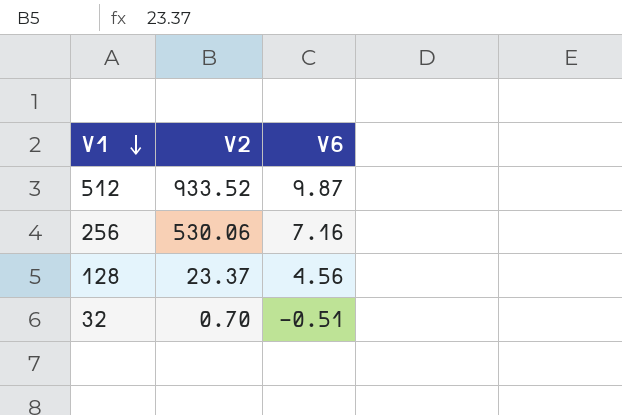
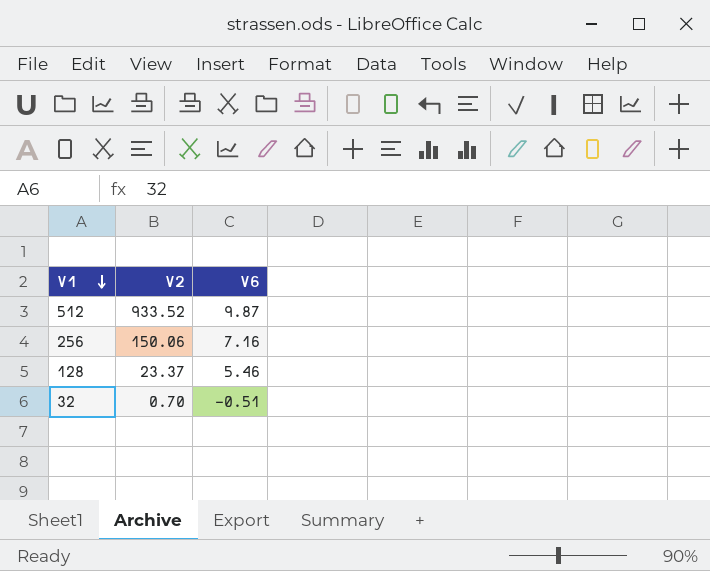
256 | V2: 530.06 -> 150.06
128 | V6: 4.56 -> 5.46

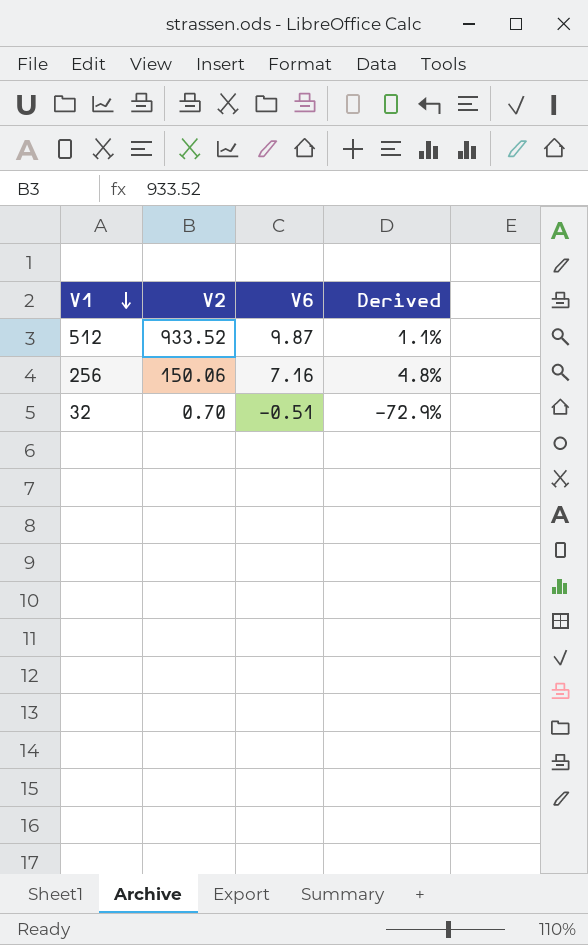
column Derived | formula: none -> [V6] / [V2]
row 128: 23.37 | 5.46 -> none

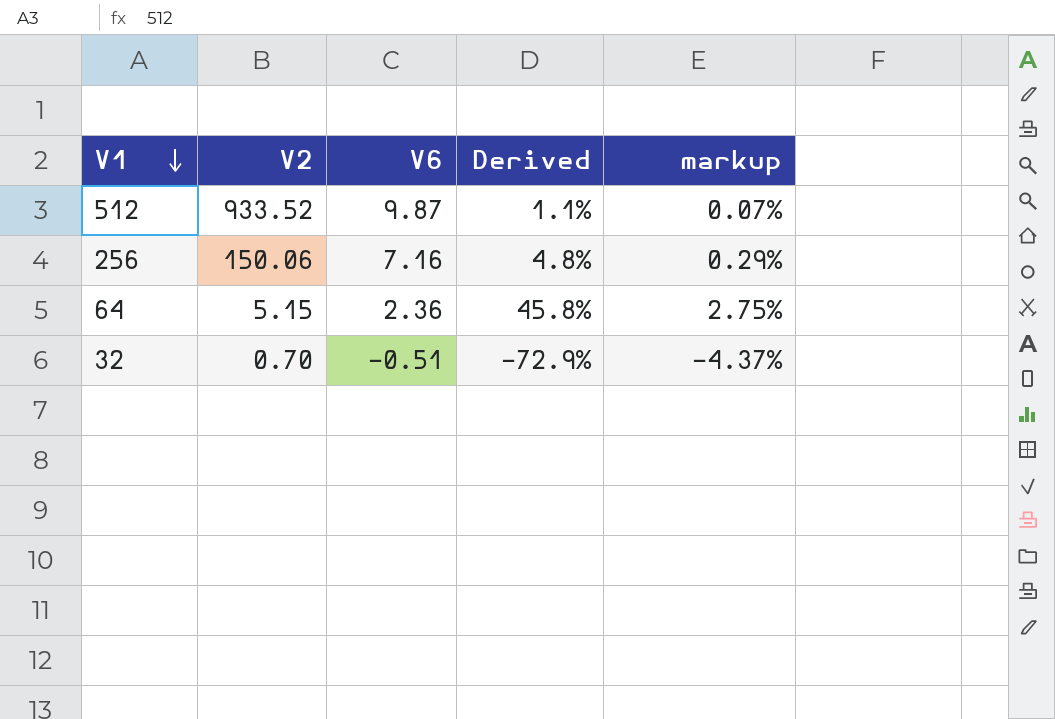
column markup | formula: none -> [Derived] * 0.06
row 64: none -> 5.15 | 2.36 | 45.8% | 2.75%

